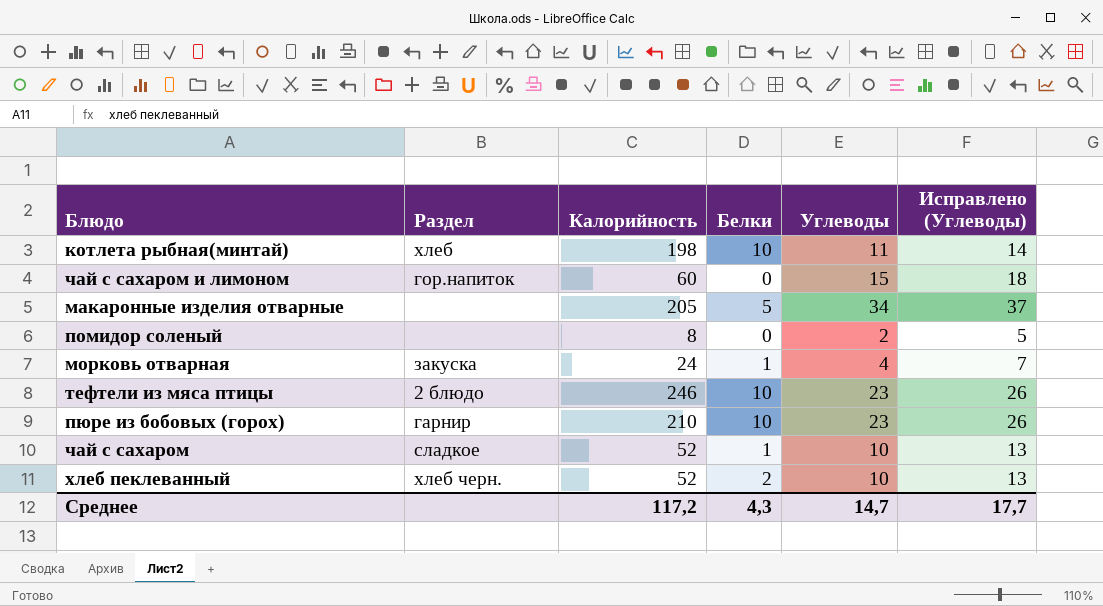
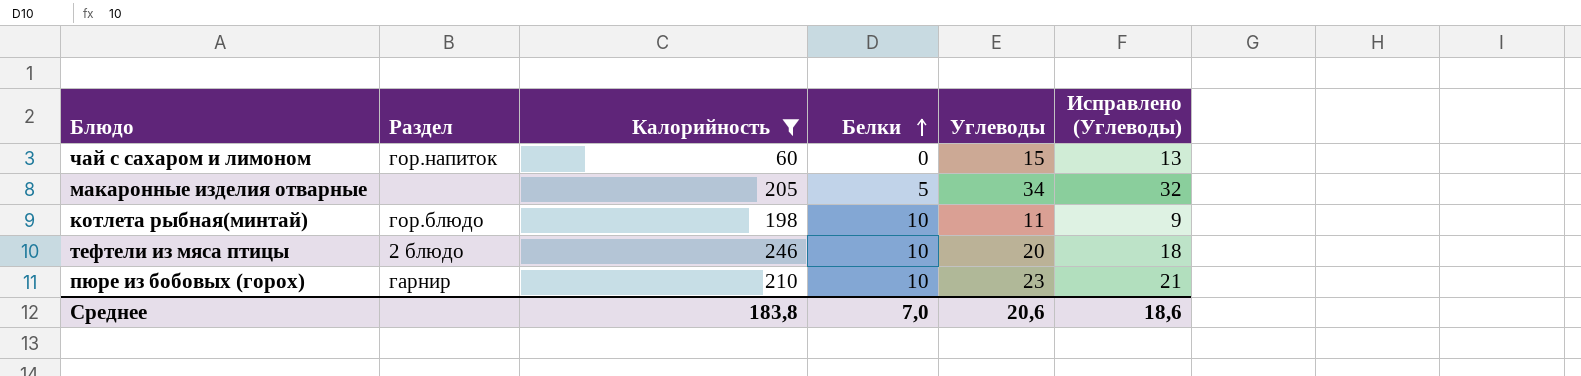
filter: none -> Калорийность >= 60
row order: none -> Белки ascending
column Исправлено (Углеводы) | formula: [Углеводы] + 3 -> [Углеводы] - 2
котлета рыбная(минтай) | Раздел: хлеб -> гор.блюдо
тефтели из мяса птицы | Углеводы: 23 -> 20
Среднее | Калорийность: 117,2 -> 183,8
Среднее | Белки: 4,3 -> 7,0
Среднее | Углеводы: 14,7 -> 20,6
Среднее | Исправлено (Углеводы): 17,7 -> 18,6

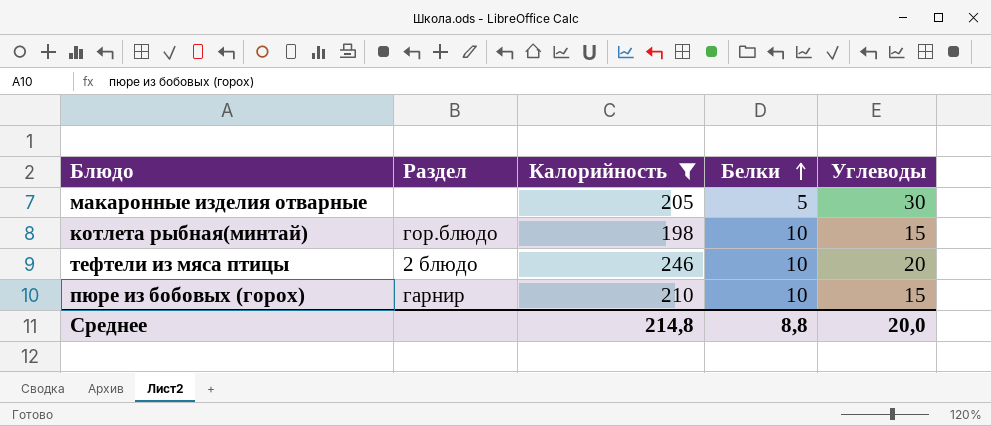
column Исправлено (Углеводы) | formula: [Углеводы] - 2 -> none
row чай с сахаром и лимоном: гор.напиток | 60 | 0 | 15 | 13 -> none
макаронные изделия отварные | Углеводы: 34 -> 30
котлета рыбная(минтай) | Углеводы: 11 -> 15
пюре из бобовых (горох) | Углеводы: 23 -> 15
Среднее | Калорийность: 183,8 -> 214,8
Среднее | Белки: 7,0 -> 8,8
Среднее | Углеводы: 20,6 -> 20,0

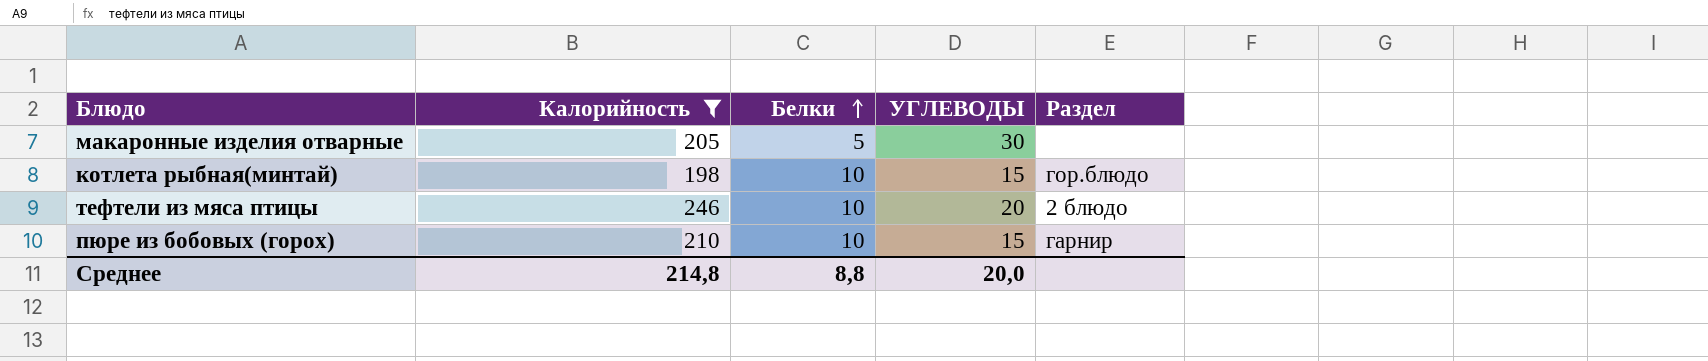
column name: Углеводы -> УГЛЕВОДЫ
column Раздел | position: 2 -> 5

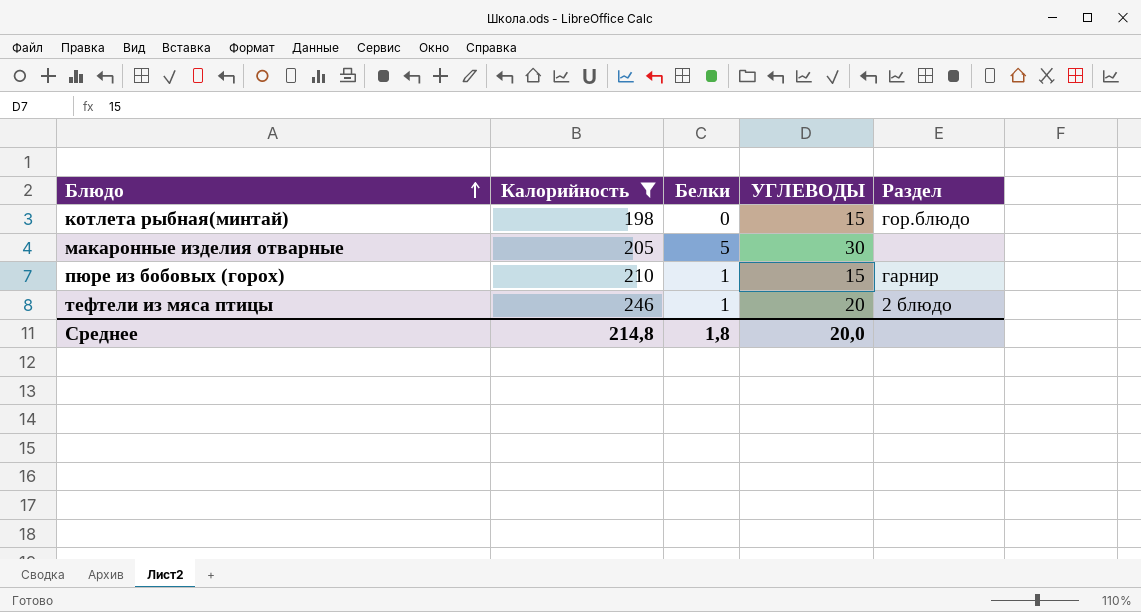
row order: Белки ascending -> Блюдо ascending
котлета рыбная(минтай) | Белки: 10 -> 0
пюре из бобовых (горох) | Белки: 10 -> 1
тефтели из мяса птицы | Белки: 10 -> 1
Среднее | Белки: 8,8 -> 1,8

